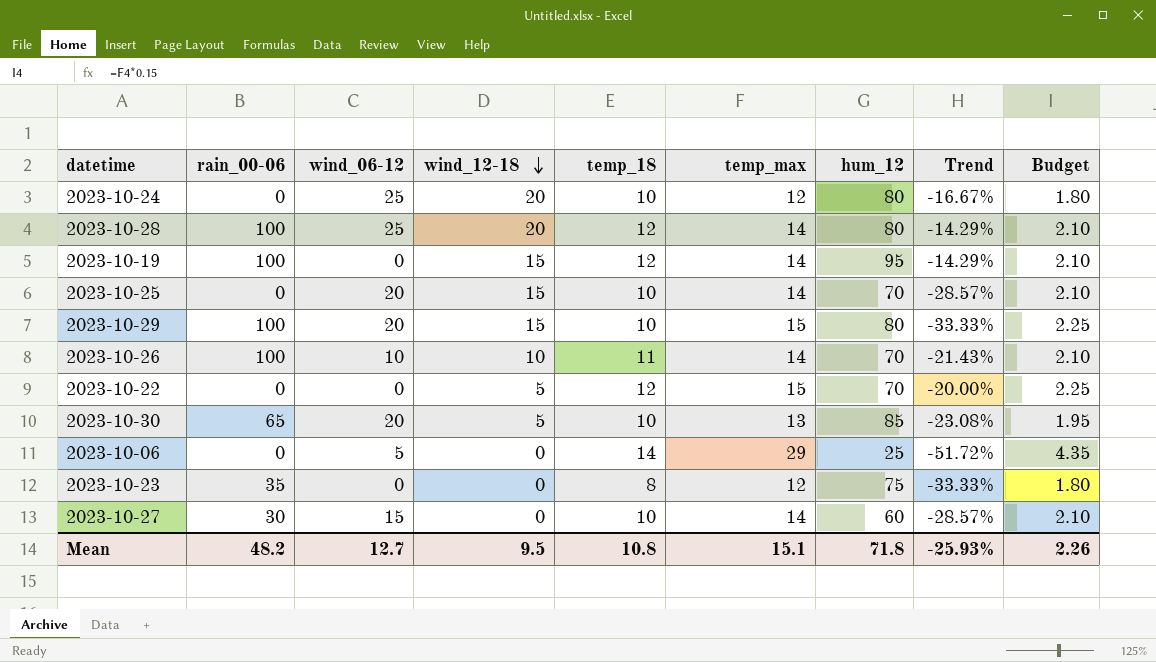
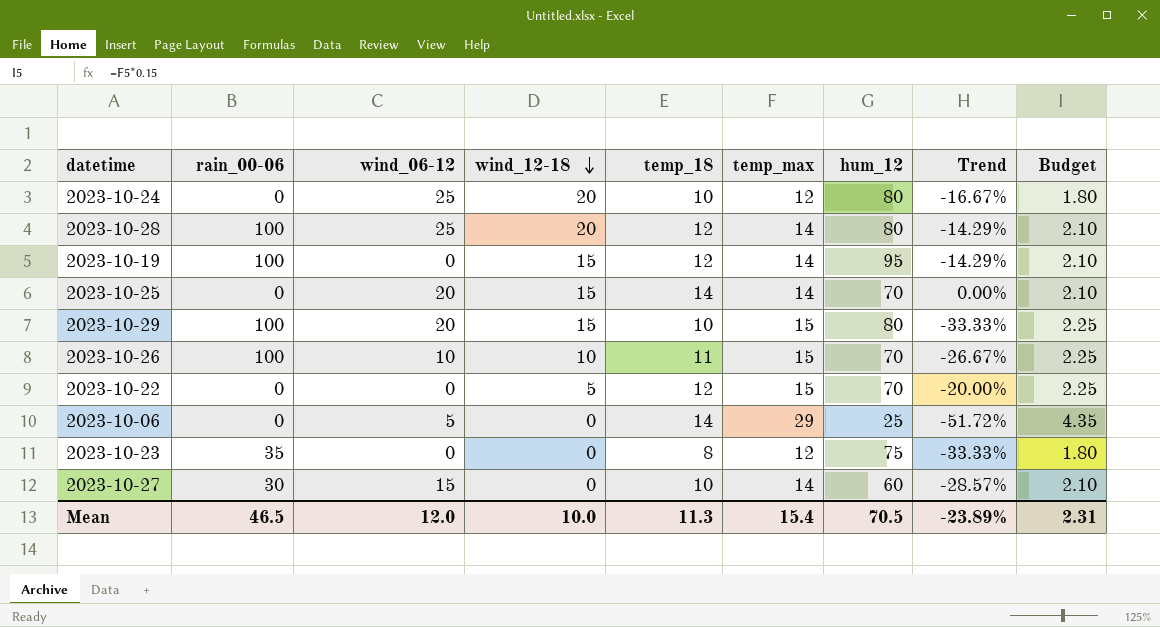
row 2023-10-30: 65 | 20 | 5 | 10 | 13 | 85 | -23.08% | 1.95 -> none
2023-10-25 | temp_18: 10 -> 14
2023-10-25 | Trend: -28.57% -> 0.00%
2023-10-26 | temp_max: 14 -> 15
2023-10-26 | Trend: -21.43% -> -26.67%
2023-10-26 | Budget: 2.10 -> 2.25
Mean | rain_00-06: 48.2 -> 46.5
Mean | wind_06-12: 12.7 -> 12.0
Mean | wind_12-18: 9.5 -> 10.0
Mean | temp_18: 10.8 -> 11.3
Mean | temp_max: 15.1 -> 15.4
Mean | hum_12: 71.8 -> 70.5
Mean | Trend: -25.93% -> -23.89%
Mean | Budget: 2.26 -> 2.31

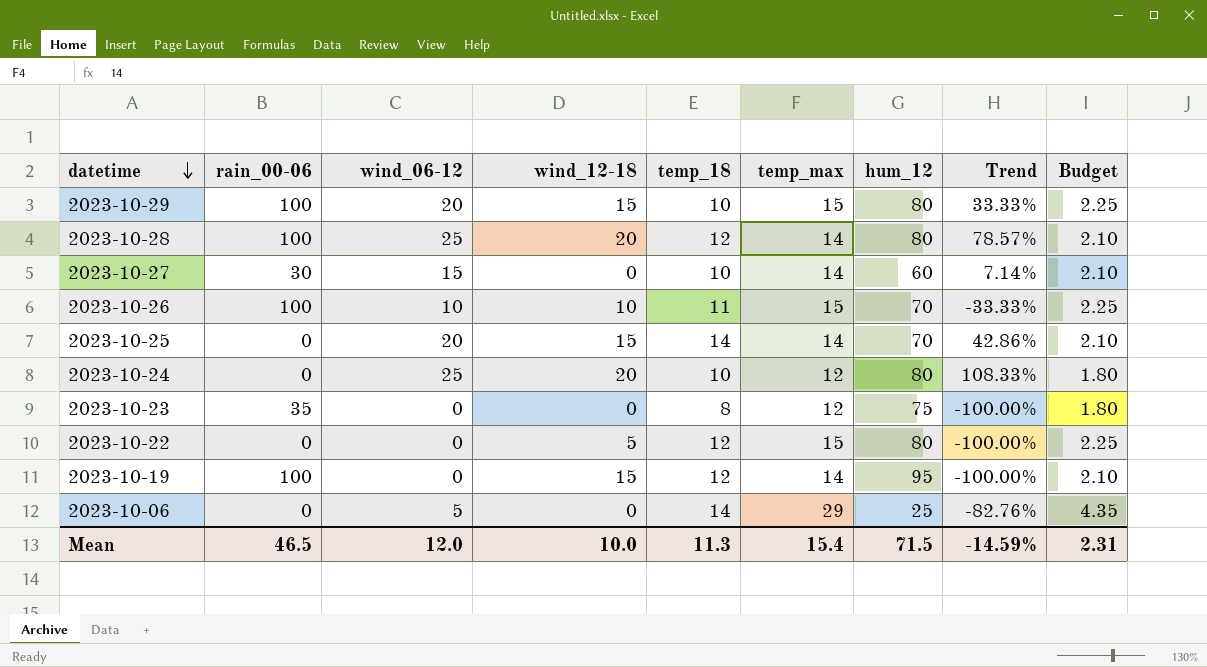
row order: wind_12-18 descending -> datetime descending
column Trend | formula: ([temp_18] - [temp_max]) / [temp_max] -> ([wind_06-12] - [temp_max]) / [temp_max]
2023-10-22 | hum_12: 70 -> 80
Mean | hum_12: 70.5 -> 71.5
Mean | Trend: -23.89% -> -14.59%

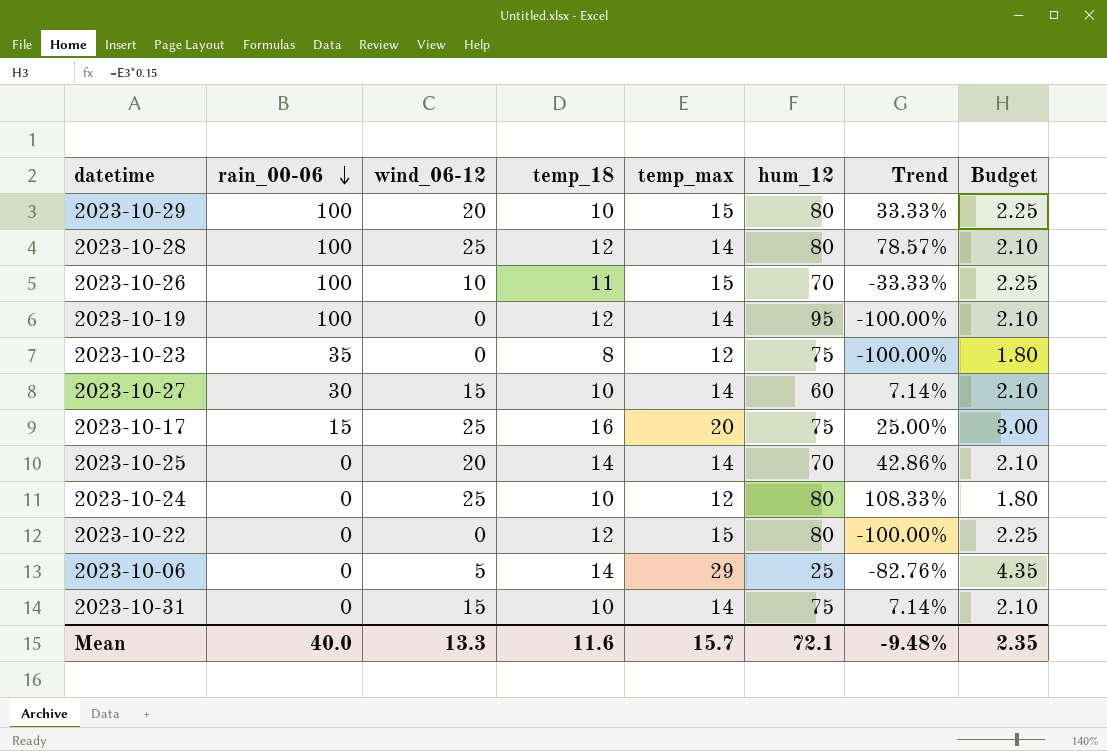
row order: datetime descending -> rain_00-06 descending
column wind_12-18 | position: 4 -> none
row 2023-10-17: none -> 15 | 25 | 16 | 20 | 75 | 25.00% | 3.00
row 2023-10-31: none -> 0 | 15 | 10 | 14 | 75 | 7.14% | 2.10
Mean | rain_00-06: 46.5 -> 40.0
Mean | wind_06-12: 12.0 -> 13.3
Mean | temp_18: 11.3 -> 11.6
Mean | temp_max: 15.4 -> 15.7
Mean | hum_12: 71.5 -> 72.1
Mean | Trend: -14.59% -> -9.48%
Mean | Budget: 2.31 -> 2.35

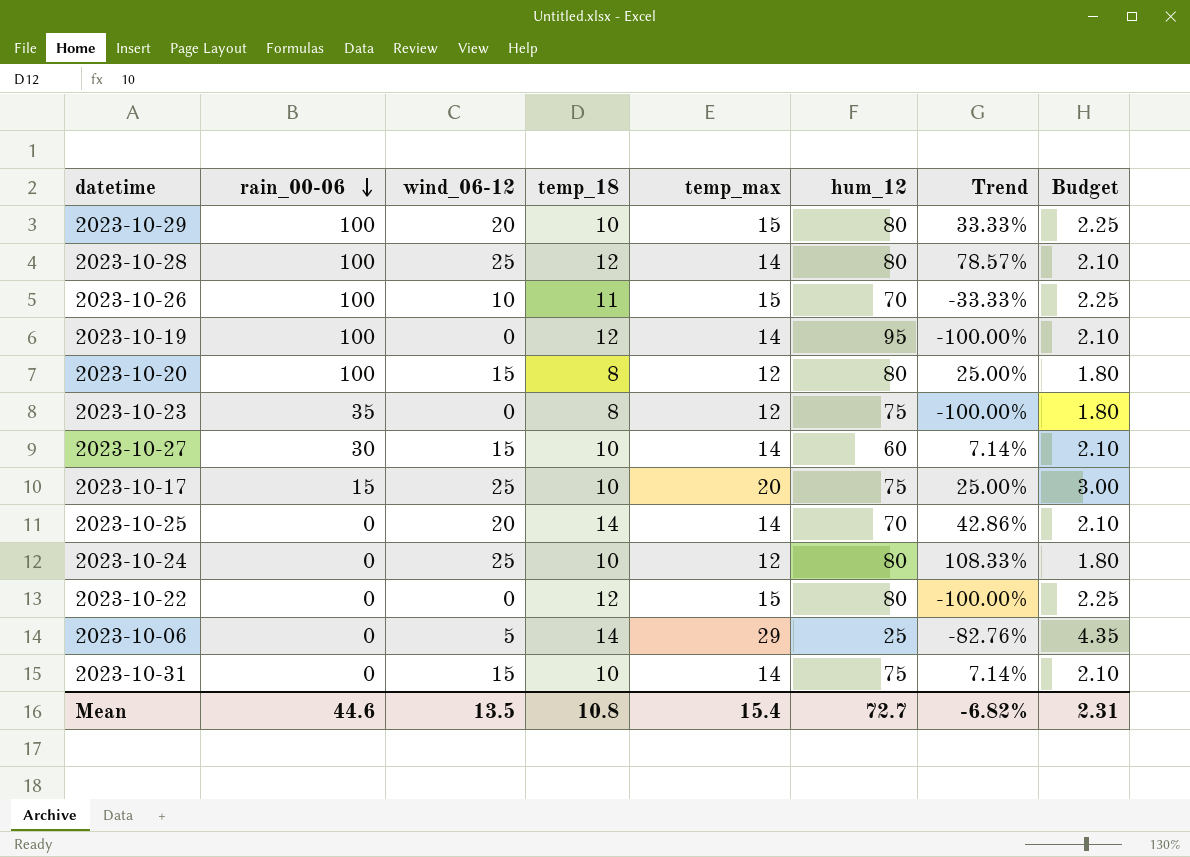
row 2023-10-20: none -> 100 | 15 | 8 | 12 | 80 | 25.00% | 1.80
2023-10-17 | temp_18: 16 -> 10
Mean | rain_00-06: 40.0 -> 44.6
Mean | wind_06-12: 13.3 -> 13.5
Mean | temp_18: 11.6 -> 10.8
Mean | temp_max: 15.7 -> 15.4
Mean | hum_12: 72.1 -> 72.7
Mean | Trend: -9.48% -> -6.82%
Mean | Budget: 2.35 -> 2.31

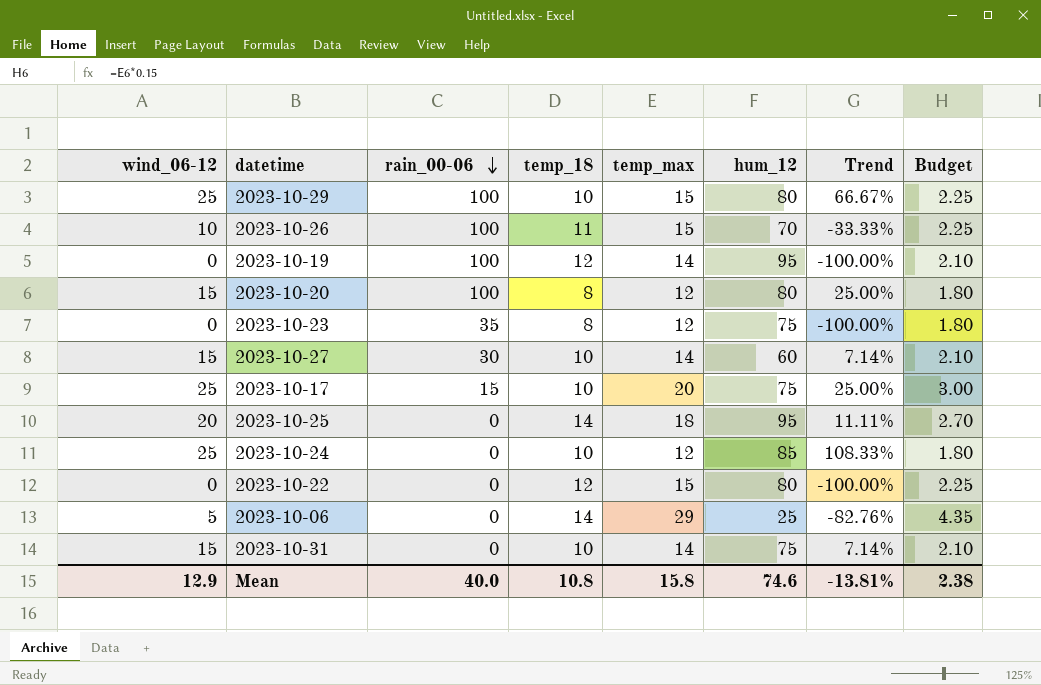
column wind_06-12 | position: 3 -> 1
row 2023-10-28: 100 | 25 | 12 | 14 | 80 | 78.57% | 2.10 -> none
2023-10-29 | wind_06-12: 20 -> 25
2023-10-29 | Trend: 33.33% -> 66.67%
2023-10-25 | temp_max: 14 -> 18
2023-10-25 | hum_12: 70 -> 95
2023-10-25 | Trend: 42.86% -> 11.11%
2023-10-25 | Budget: 2.10 -> 2.70
2023-10-24 | hum_12: 80 -> 85
Mean | wind_06-12: 13.5 -> 12.9
Mean | rain_00-06: 44.6 -> 40.0
Mean | temp_max: 15.4 -> 15.8
Mean | hum_12: 72.7 -> 74.6
Mean | Trend: -6.82% -> -13.81%
Mean | Budget: 2.31 -> 2.38

